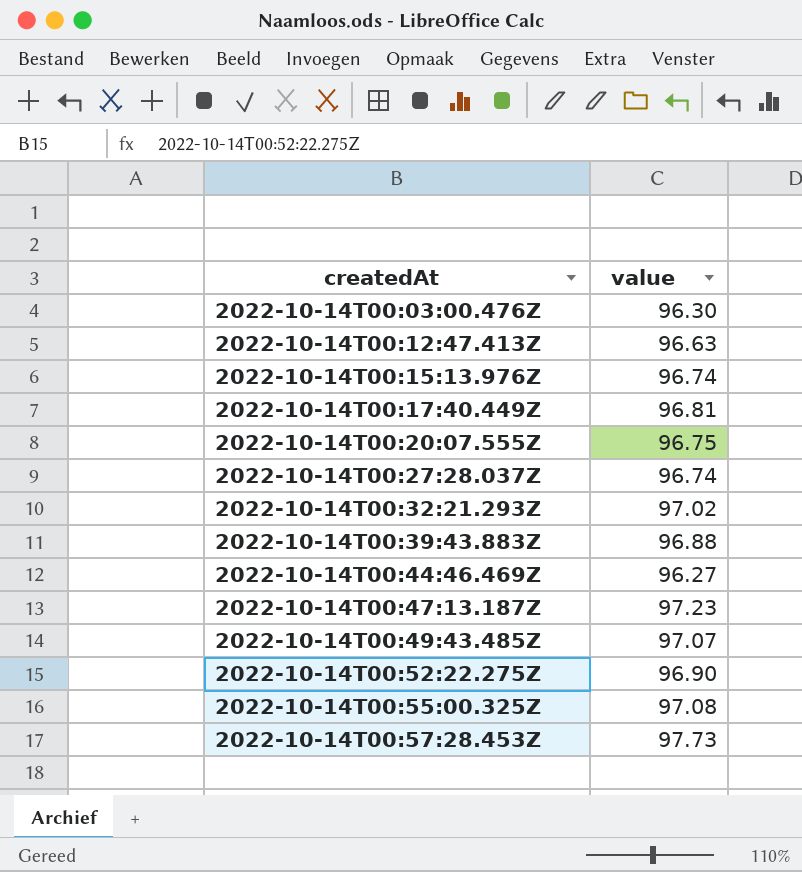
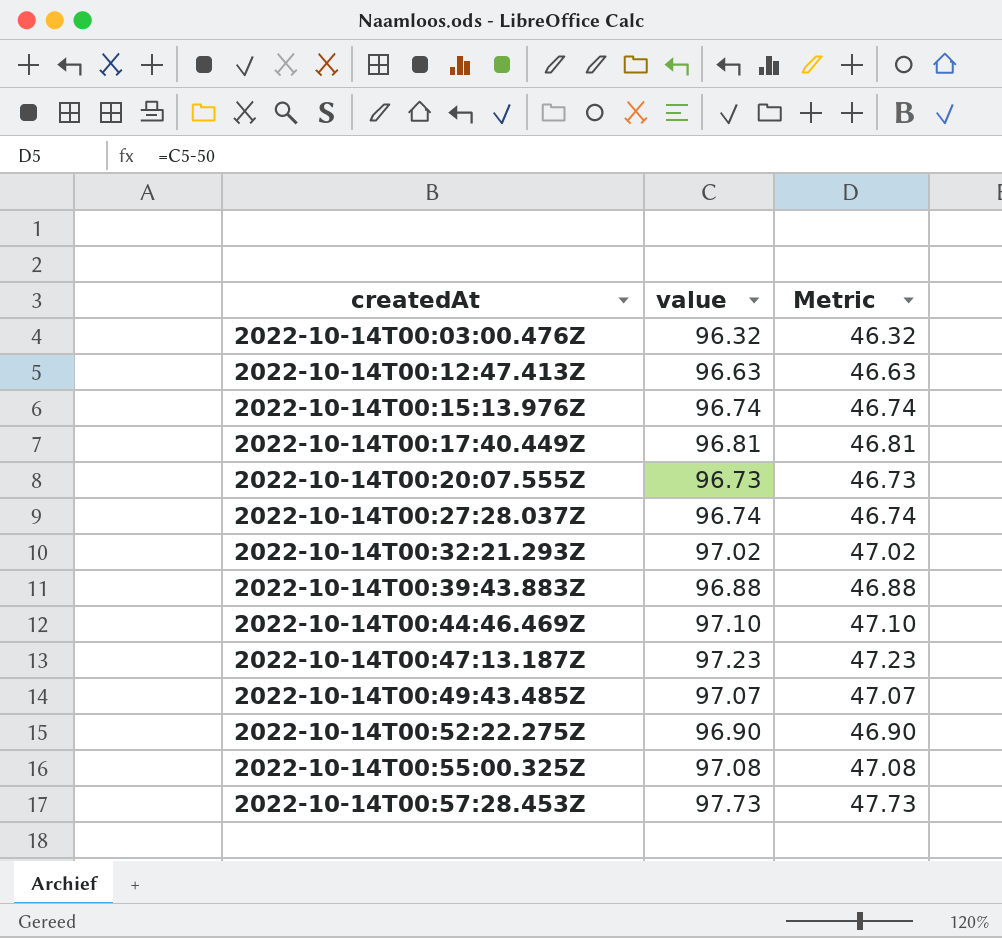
column Metric | formula: none -> [value] - 50
2022-10-14T00:03:00.476Z | value: 96.30 -> 96.32
2022-10-14T00:20:07.555Z | value: 96.75 -> 96.73
2022-10-14T00:44:46.469Z | value: 96.27 -> 97.10

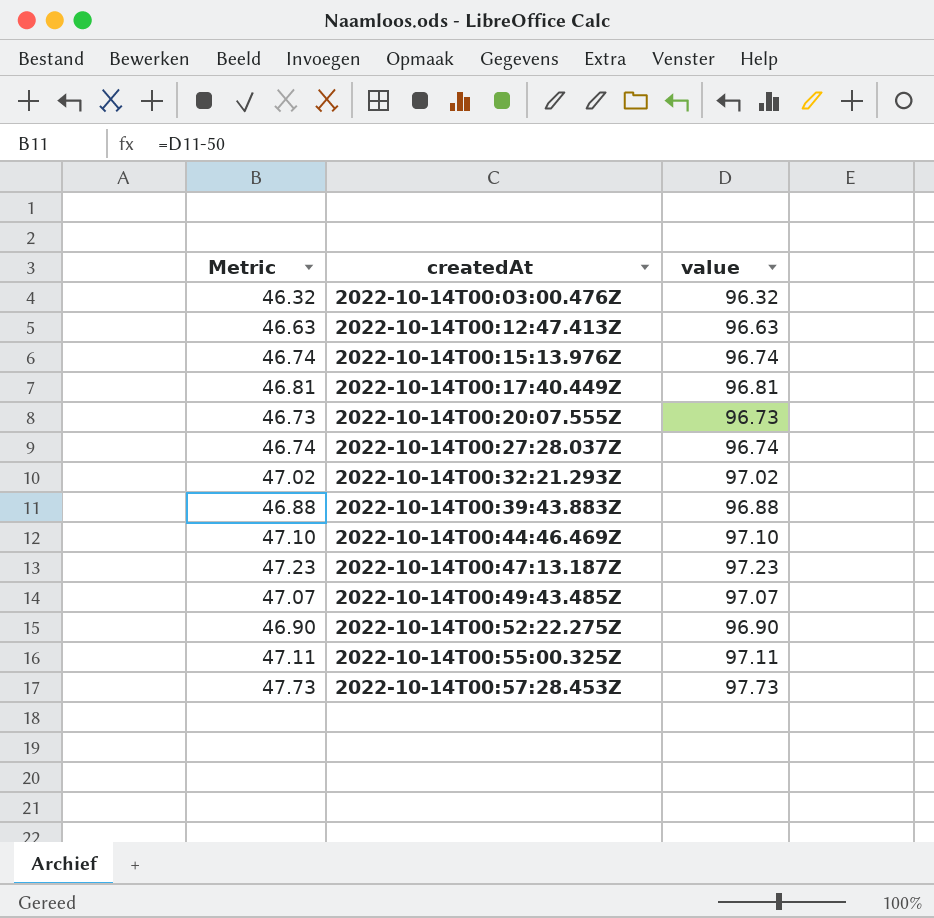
column Metric | position: 3 -> 1
2022-10-14T00:55:00.325Z | Metric: 47.08 -> 47.11
2022-10-14T00:55:00.325Z | value: 97.08 -> 97.11

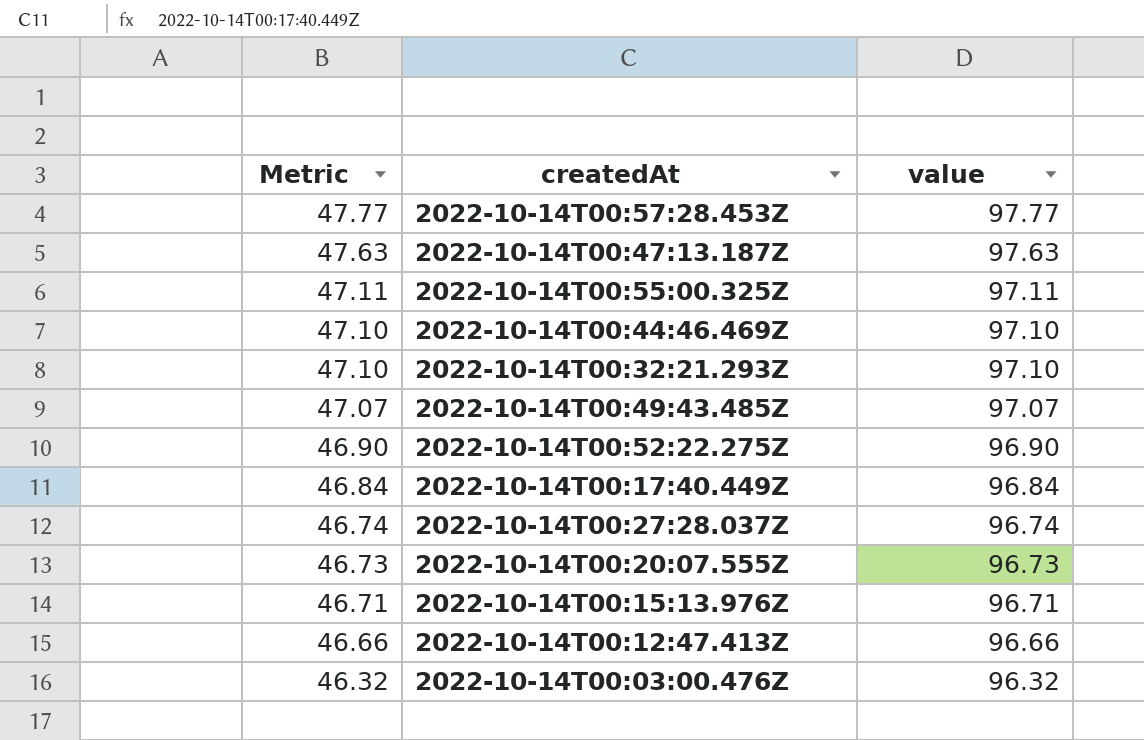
row order: createdAt ascending -> Metric descending
row 2022-10-14T00:39:43.883Z: 46.88 | 96.88 -> none
2022-10-14T00:57:28.453Z | Metric: 47.73 -> 47.77
2022-10-14T00:57:28.453Z | value: 97.73 -> 97.77
2022-10-14T00:47:13.187Z | Metric: 47.23 -> 47.63
2022-10-14T00:47:13.187Z | value: 97.23 -> 97.63
2022-10-14T00:32:21.293Z | Metric: 47.02 -> 47.10
2022-10-14T00:32:21.293Z | value: 97.02 -> 97.10
2022-10-14T00:17:40.449Z | Metric: 46.81 -> 46.84
2022-10-14T00:17:40.449Z | value: 96.81 -> 96.84
2022-10-14T00:15:13.976Z | Metric: 46.74 -> 46.71
2022-10-14T00:15:13.976Z | value: 96.74 -> 96.71
2022-10-14T00:12:47.413Z | Metric: 46.63 -> 46.66
2022-10-14T00:12:47.413Z | value: 96.63 -> 96.66

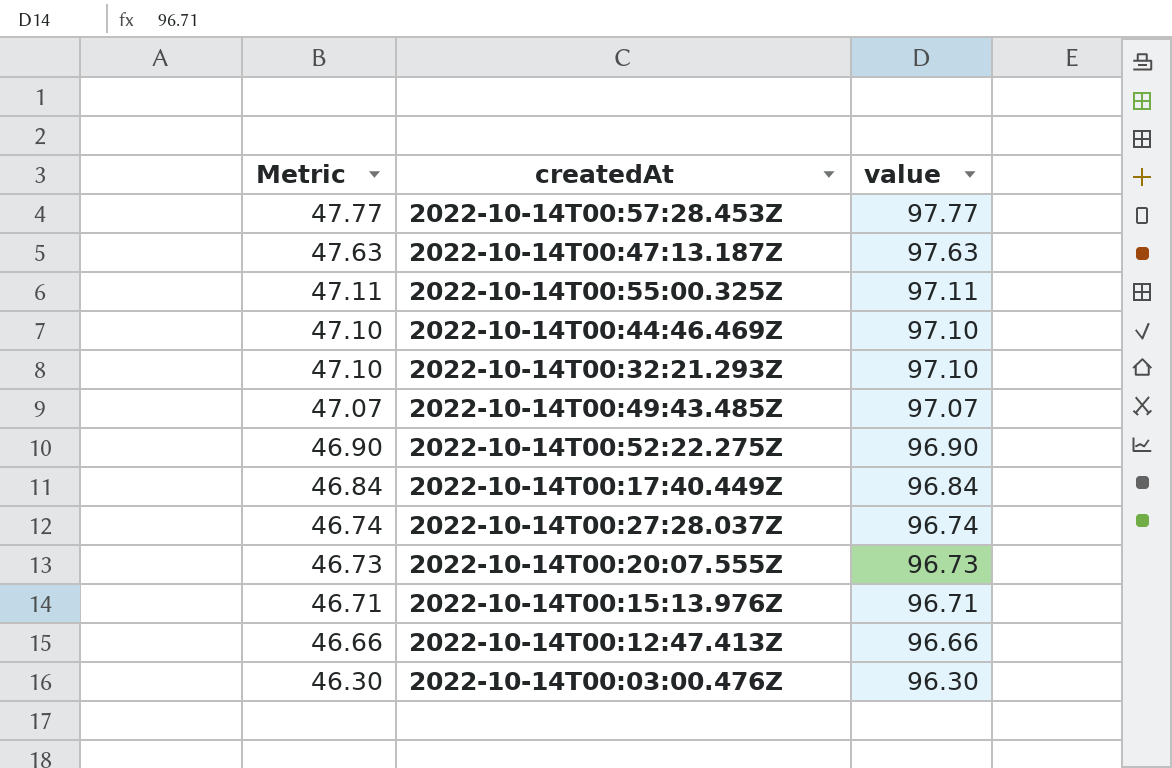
2022-10-14T00:03:00.476Z | Metric: 46.32 -> 46.30
2022-10-14T00:03:00.476Z | value: 96.32 -> 96.30

